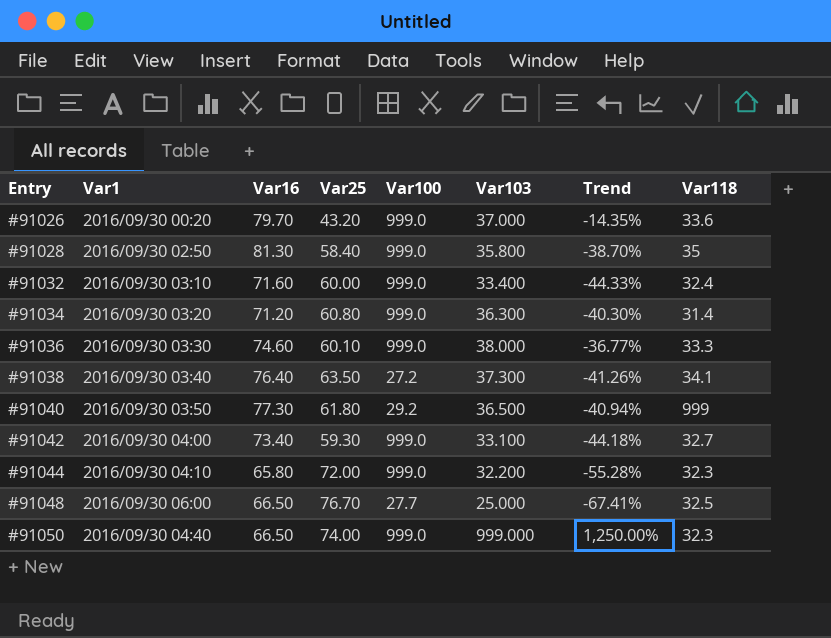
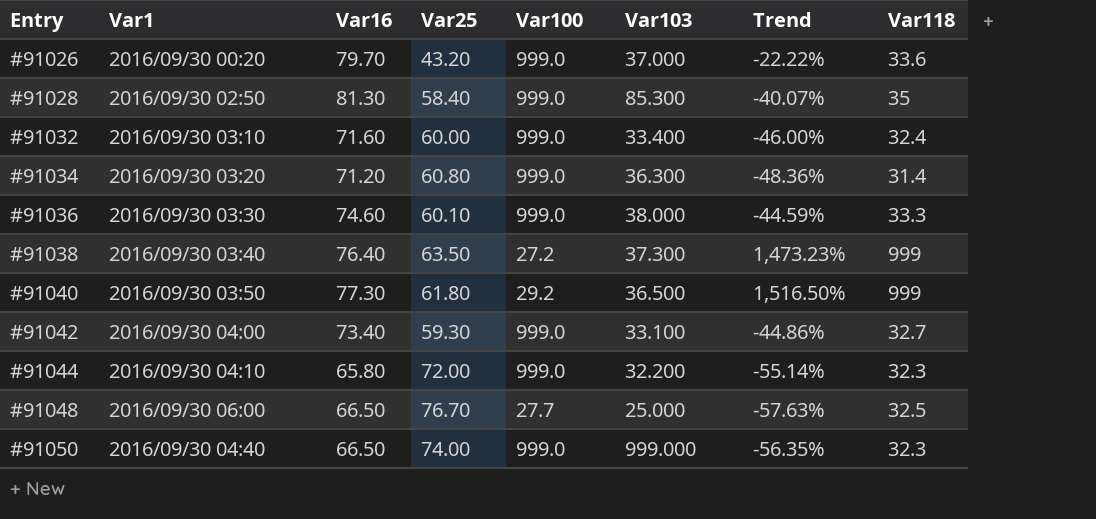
column Trend | formula: ([Var103] - [Var25]) / [Var25] -> ([Var118] - [Var25]) / [Var25]
#91028 | Var103: 35.800 -> 85.300
#91038 | Var118: 34.1 -> 999

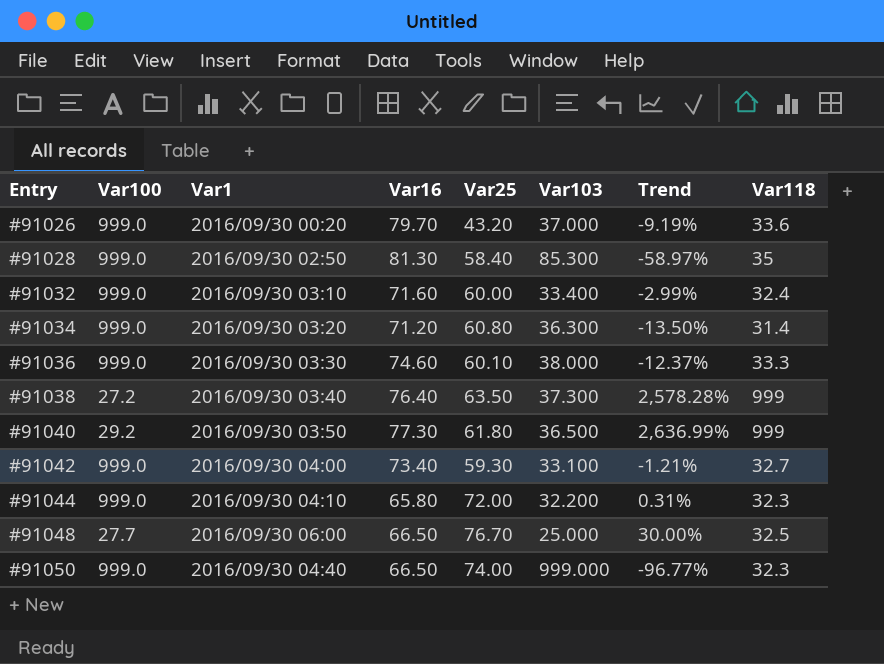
column Var100 | position: 5 -> 2
column Trend | formula: ([Var118] - [Var25]) / [Var25] -> ([Var118] - [Var103]) / [Var103]

